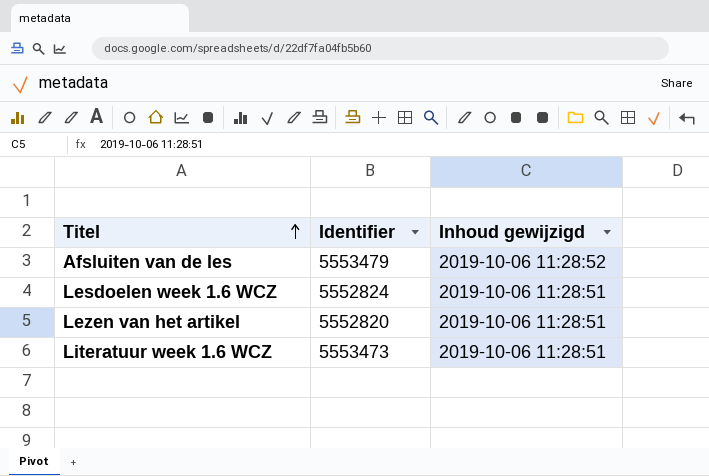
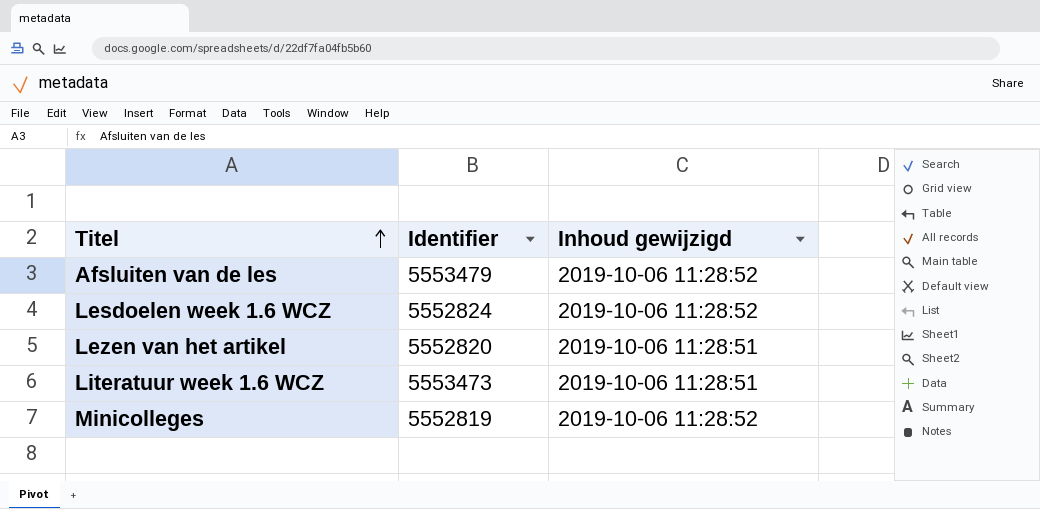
Lesdoelen week 1.6 WCZ | Inhoud gewijzigd: 2019-10-06 11:28:51 -> 2019-10-06 11:28:52
row Minicolleges: none -> 5552819 | 2019-10-06 11:28:52

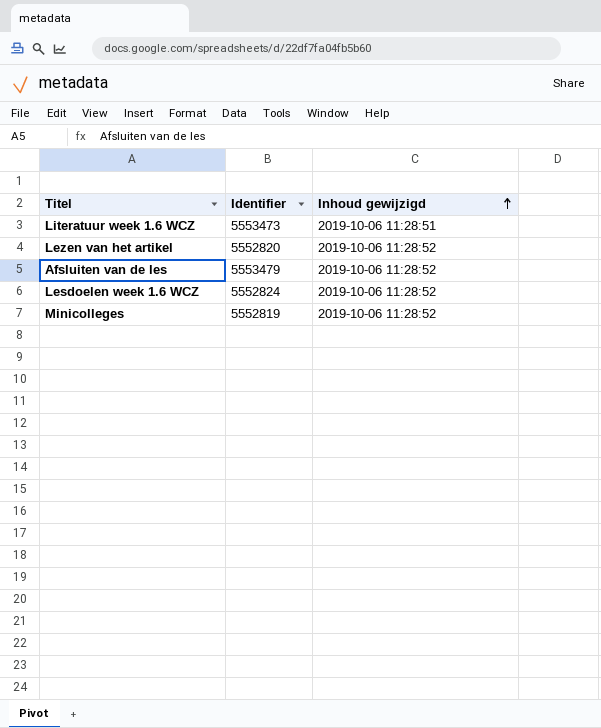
row order: Titel ascending -> Inhoud gewijzigd ascending
Lezen van het artikel | Inhoud gewijzigd: 2019-10-06 11:28:51 -> 2019-10-06 11:28:52

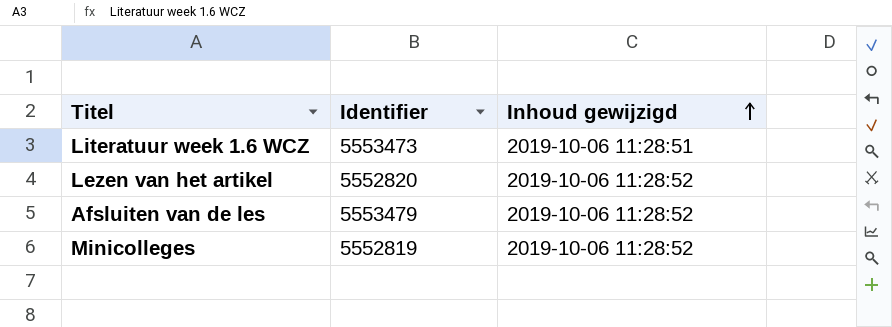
row Lesdoelen week 1.6 WCZ: 5552824 | 2019-10-06 11:28:52 -> none

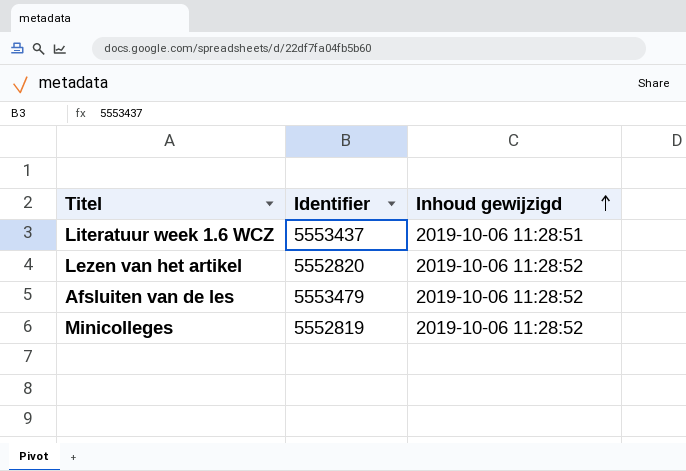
Literatuur week 1.6 WCZ | Identifier: 5553473 -> 5553437

